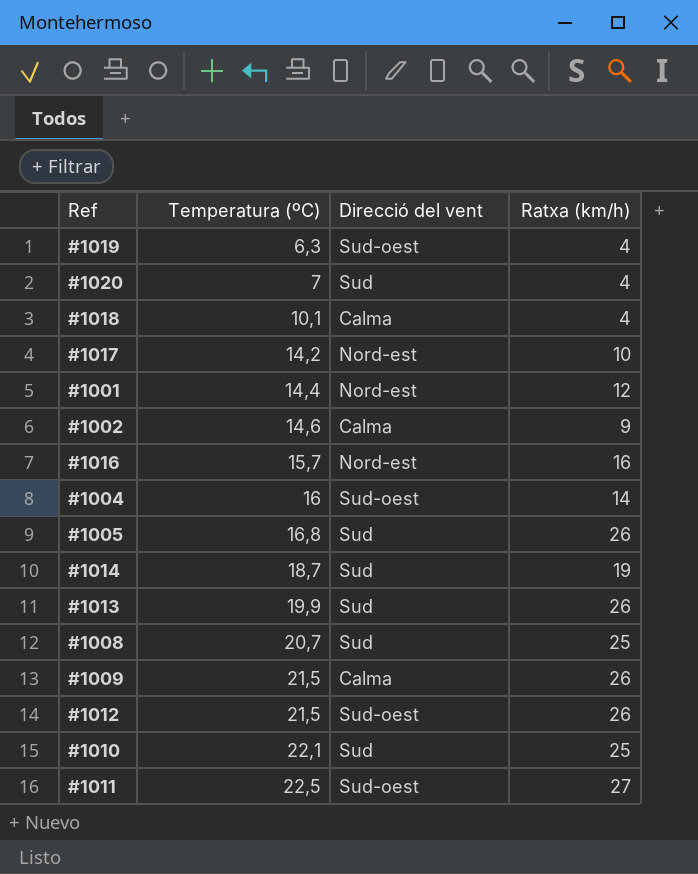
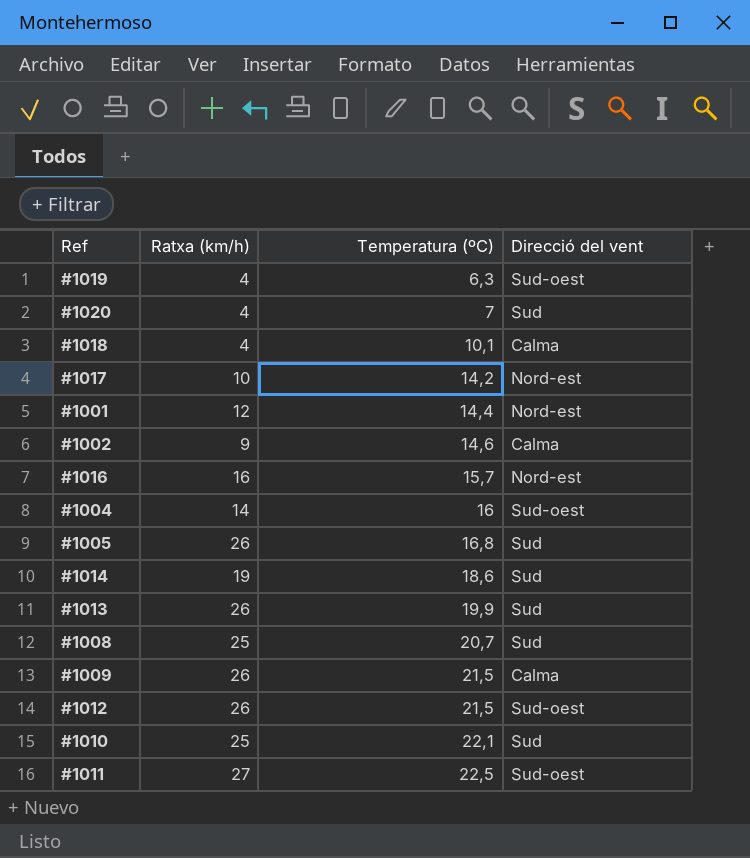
column Ratxa (km/h) | position: 4 -> 2
#1014 | Temperatura (ºC): 18,7 -> 18,6

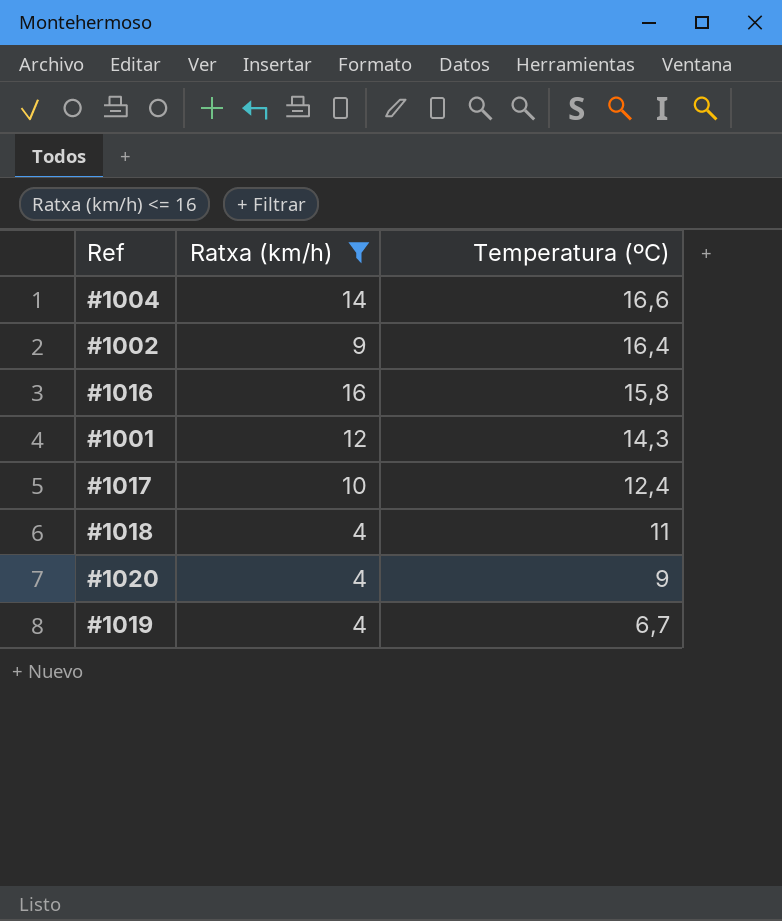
filter: none -> Ratxa (km/h) <= 16
row order: Temperatura (ºC) ascending -> Temperatura (ºC) descending
column Direcció del vent | position: 4 -> none
#1004 | Temperatura (ºC): 16 -> 16,6
#1002 | Temperatura (ºC): 14,6 -> 16,4
#1016 | Temperatura (ºC): 15,7 -> 15,8
#1001 | Temperatura (ºC): 14,4 -> 14,3
#1017 | Temperatura (ºC): 14,2 -> 12,4
#1018 | Temperatura (ºC): 10,1 -> 11
#1020 | Temperatura (ºC): 7 -> 9
#1019 | Temperatura (ºC): 6,3 -> 6,7

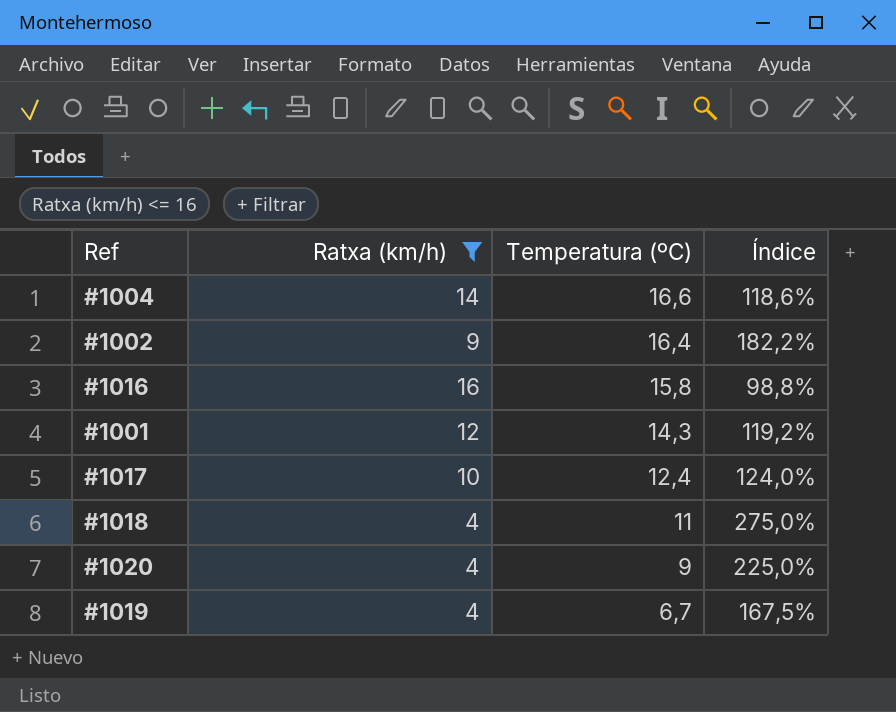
column Índice | formula: none -> [Temperatura (ºC)] / [Ratxa (km/h)]

